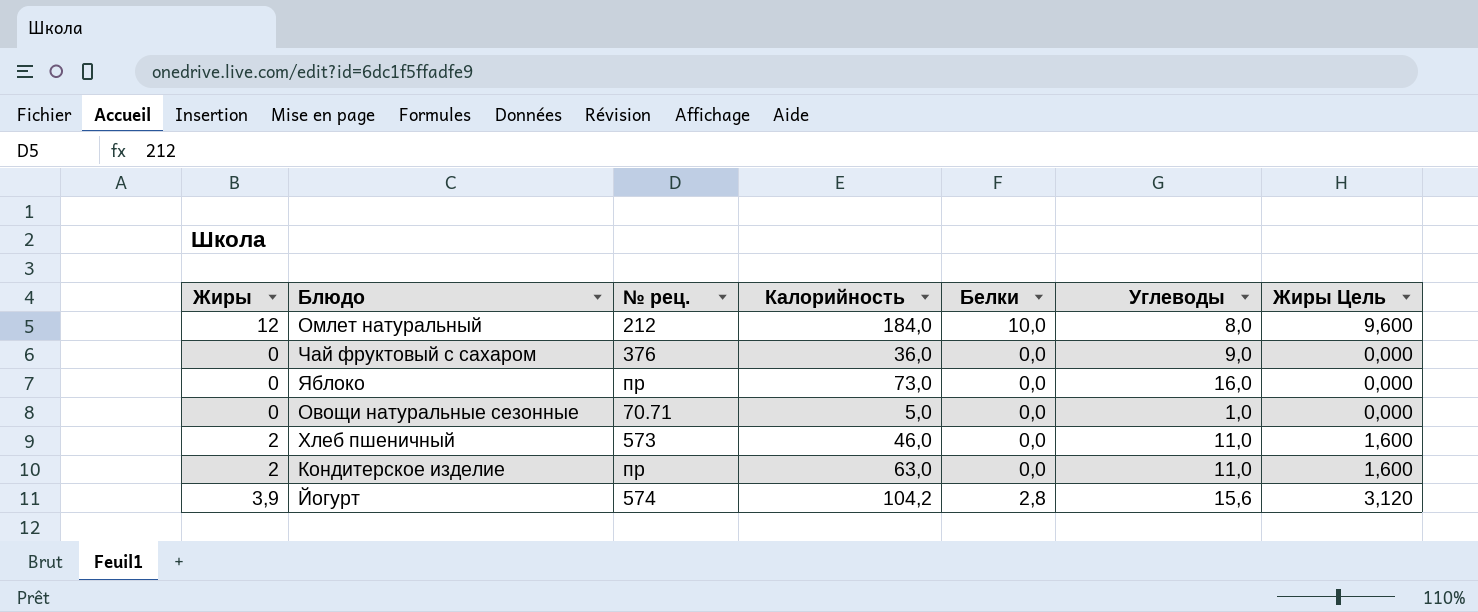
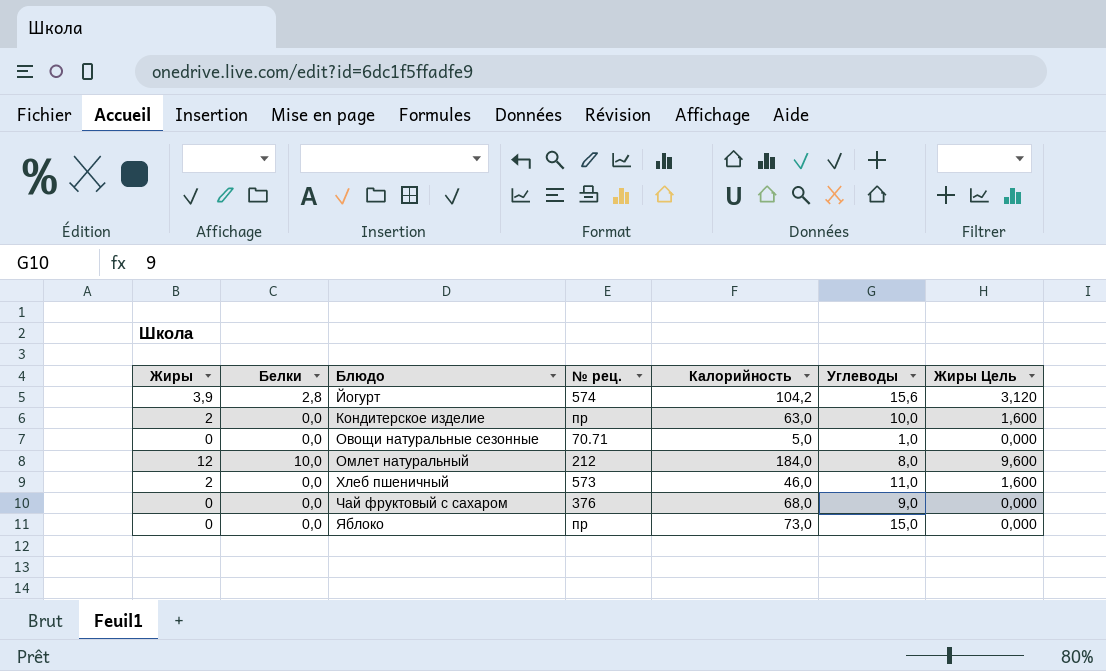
row order: none -> Блюдо ascending
column Белки | position: 5 -> 2
Кондитерское изделие | Углеводы: 11,0 -> 10,0
Чай фруктовый с сахаром | Калорийность: 36,0 -> 68,0
Яблоко | Углеводы: 16,0 -> 15,0

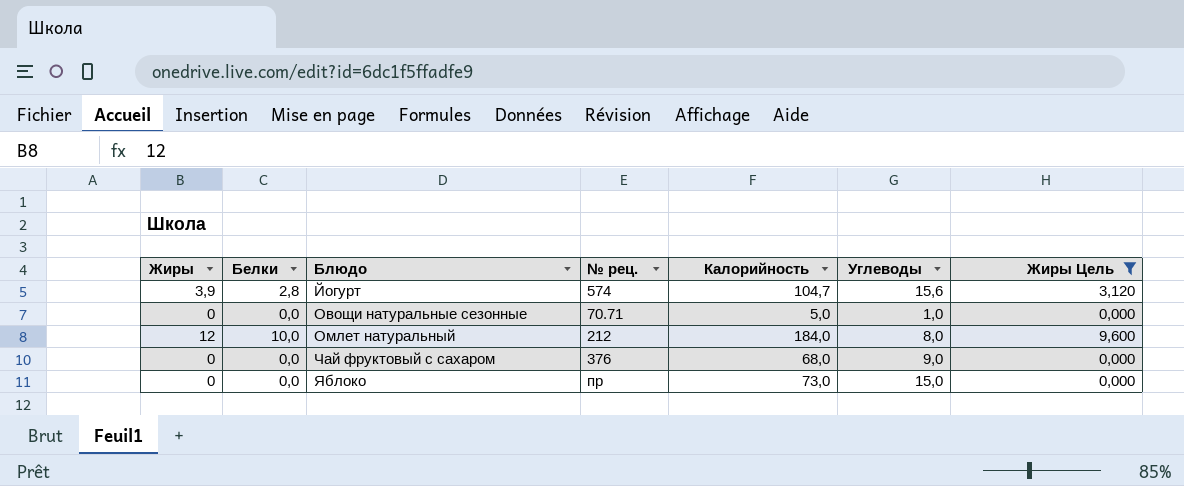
filter: none -> Жиры Цель != 1,600
Йогурт | Калорийность: 104,2 -> 104,7

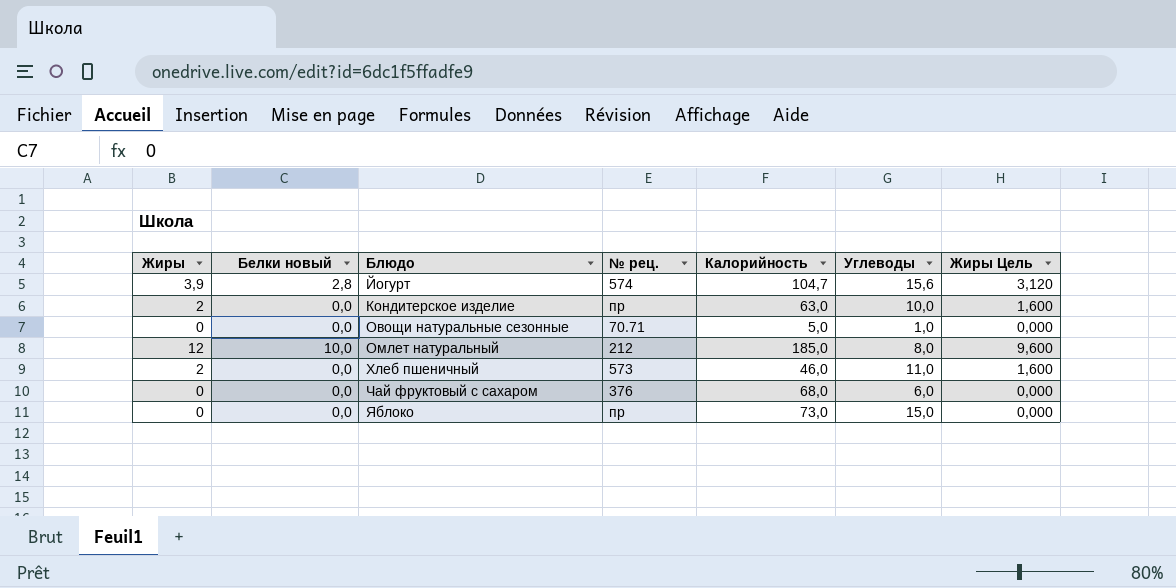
filter: Жиры Цель != 1,600 -> none
column name: Белки -> Белки новый
Омлет натуральный | Калорийность: 184,0 -> 185,0
Чай фруктовый с сахаром | Углеводы: 9,0 -> 6,0

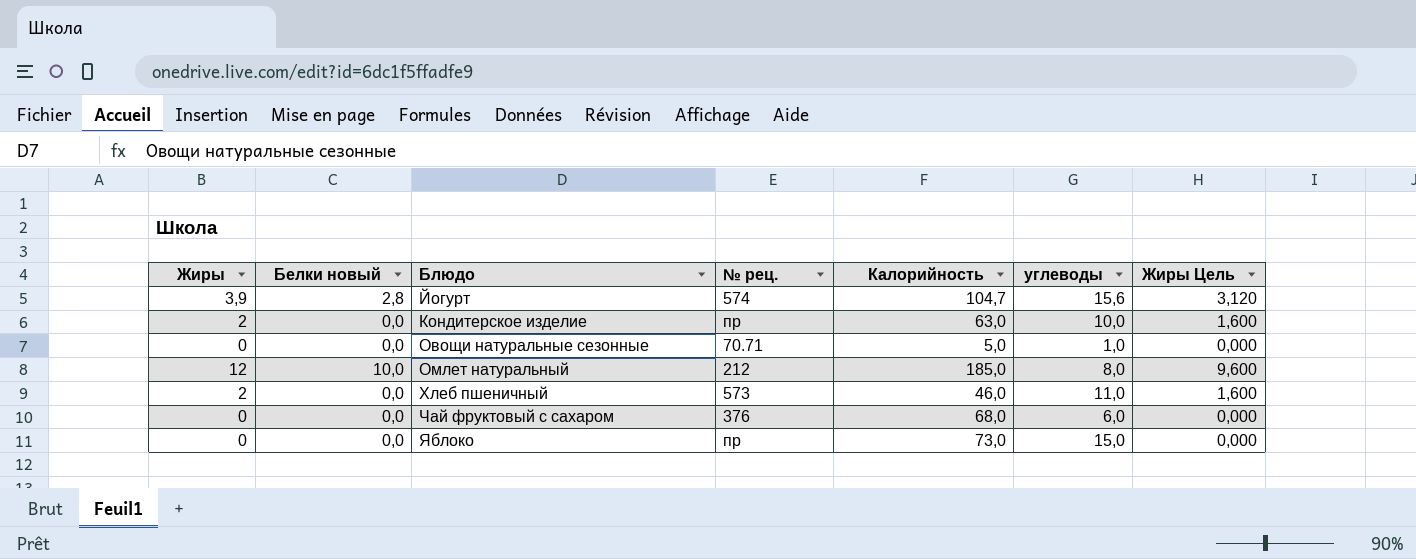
column name: Углеводы -> углеводы

